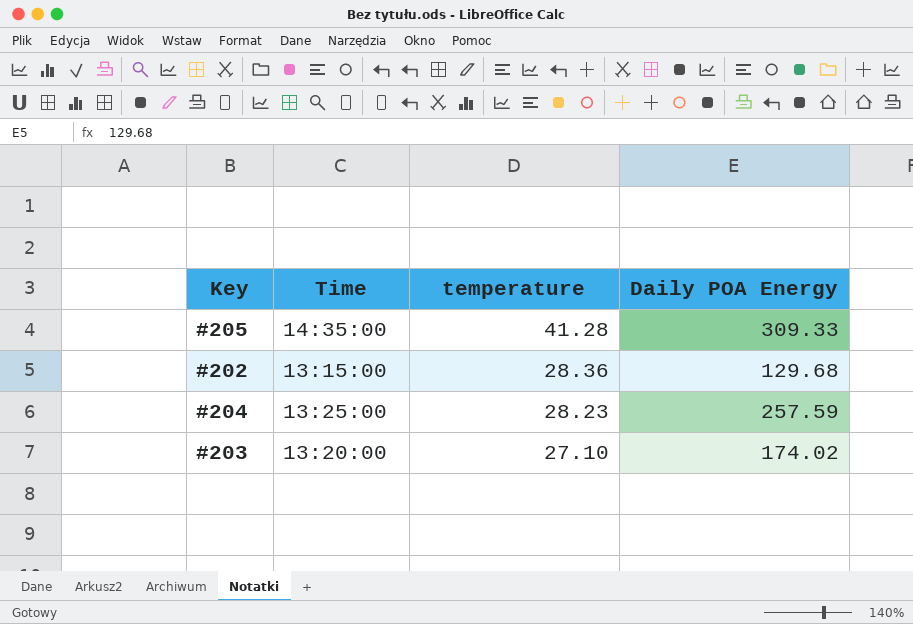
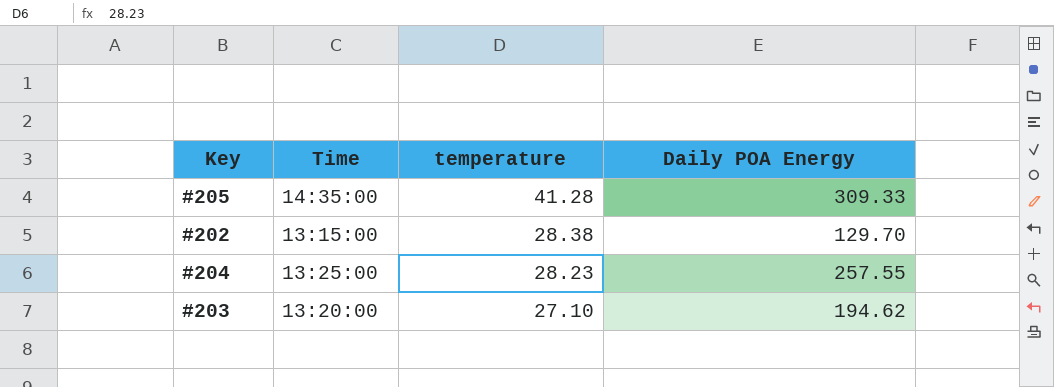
#202 | temperature: 28.36 -> 28.38
#202 | Daily POA Energy: 129.68 -> 129.70
#204 | Daily POA Energy: 257.59 -> 257.55
#203 | Daily POA Energy: 174.02 -> 194.62

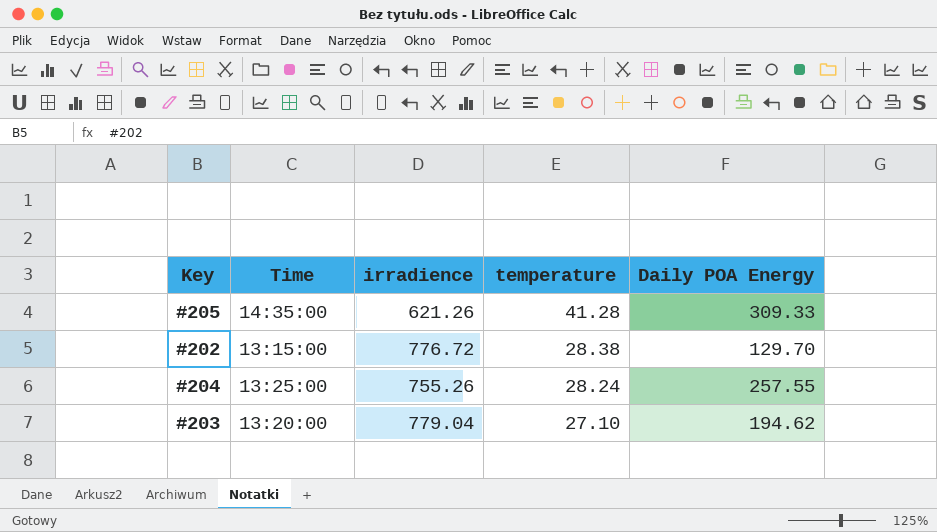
column irradience | position: none -> 3
#204 | temperature: 28.23 -> 28.24

